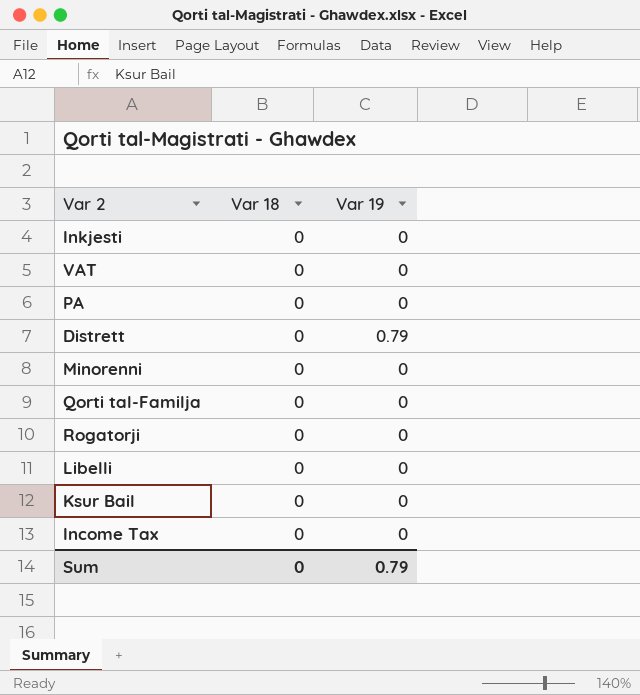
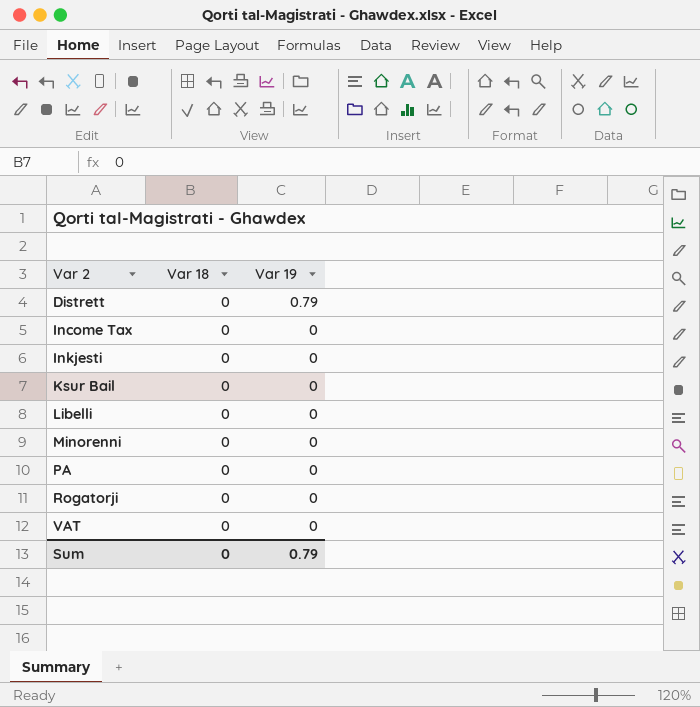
row order: none -> Var 2 ascending
row Qorti tal-Familja: 0 | 0 -> none

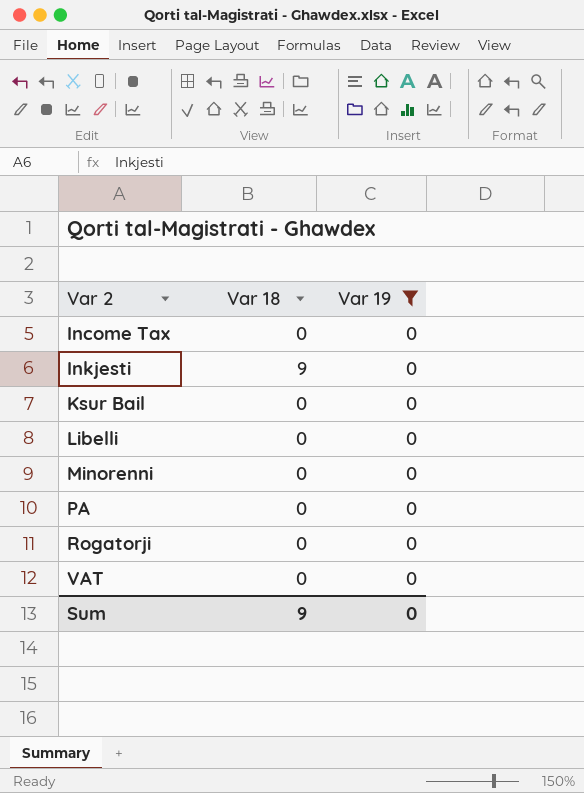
filter: none -> Var 19 = 0
Inkjesti | Var 18: 0 -> 9
Sum | Var 18: 0 -> 9
Sum | Var 19: 0.79 -> 0

